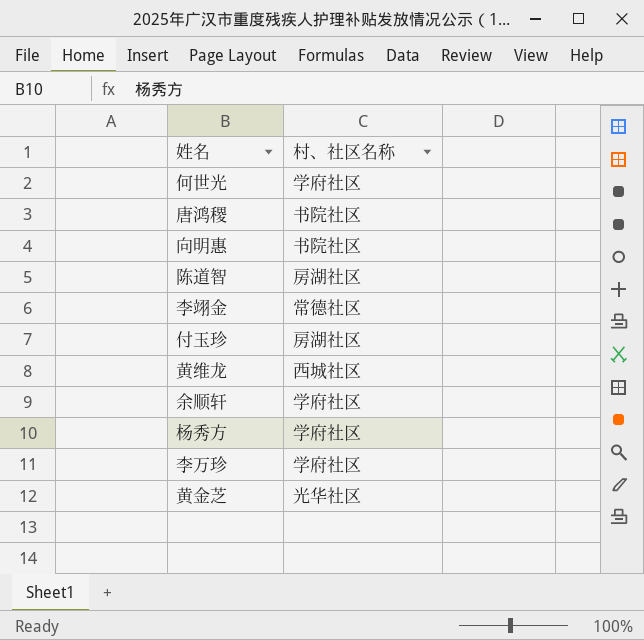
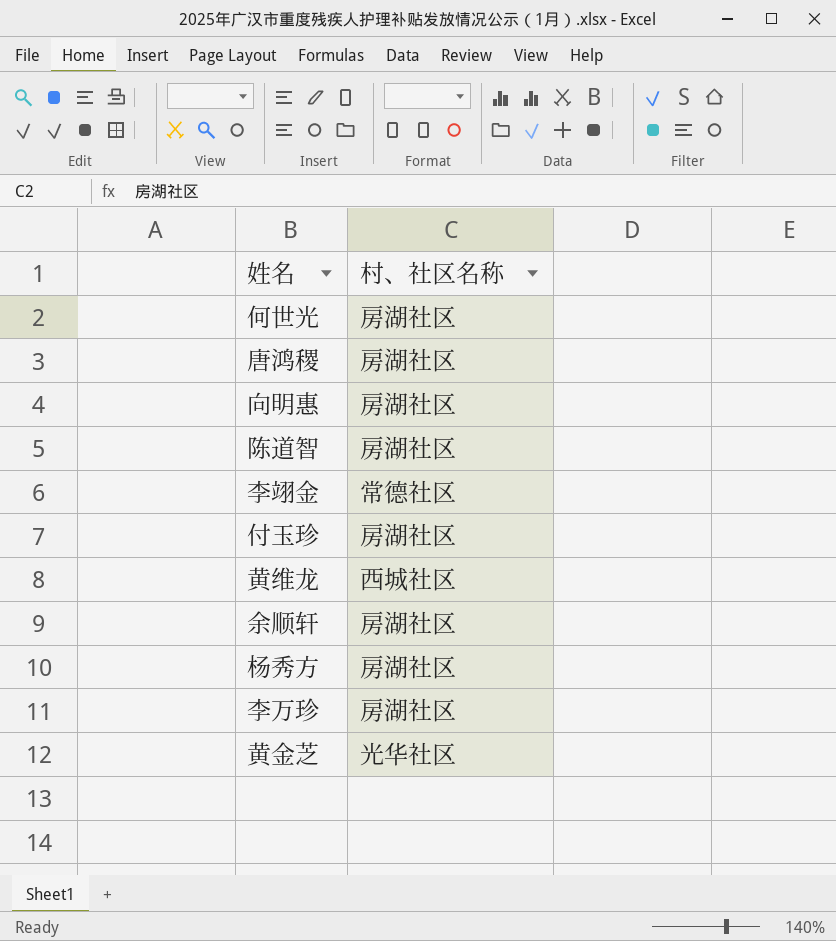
何世光 | 村、社区名称: 学府社区 -> 房湖社区
唐鸿稷 | 村、社区名称: 书院社区 -> 房湖社区
向明惠 | 村、社区名称: 书院社区 -> 房湖社区
余顺轩 | 村、社区名称: 学府社区 -> 房湖社区
杨秀方 | 村、社区名称: 学府社区 -> 房湖社区
李万珍 | 村、社区名称: 学府社区 -> 房湖社区

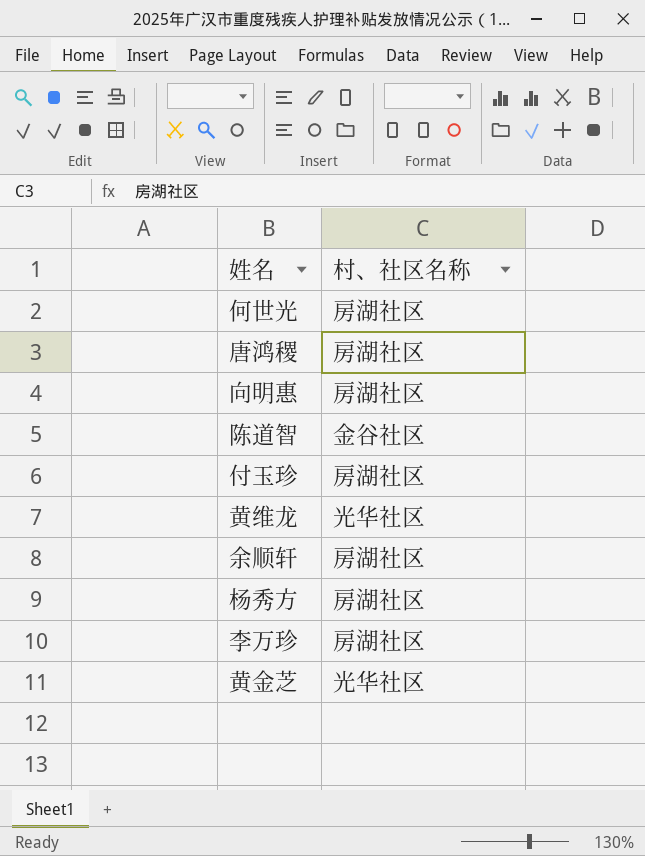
row 李翊金: 常德社区 -> none
陈道智 | 村、社区名称: 房湖社区 -> 金谷社区
黄维龙 | 村、社区名称: 西城社区 -> 光华社区

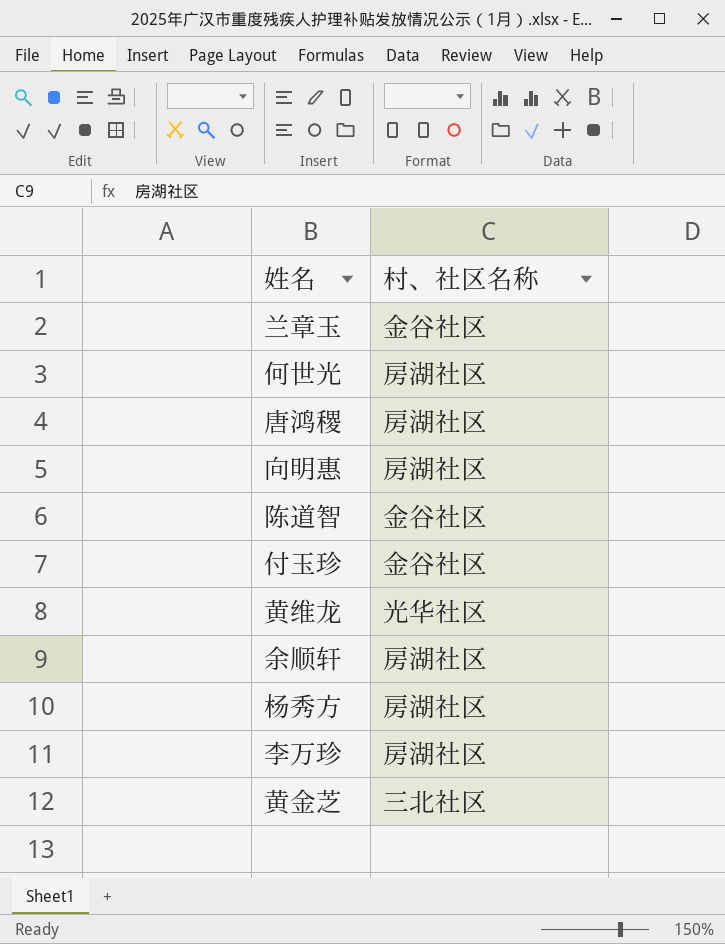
row 兰章玉: none -> 金谷社区
付玉珍 | 村、社区名称: 房湖社区 -> 金谷社区
黄金芝 | 村、社区名称: 光华社区 -> 三北社区

